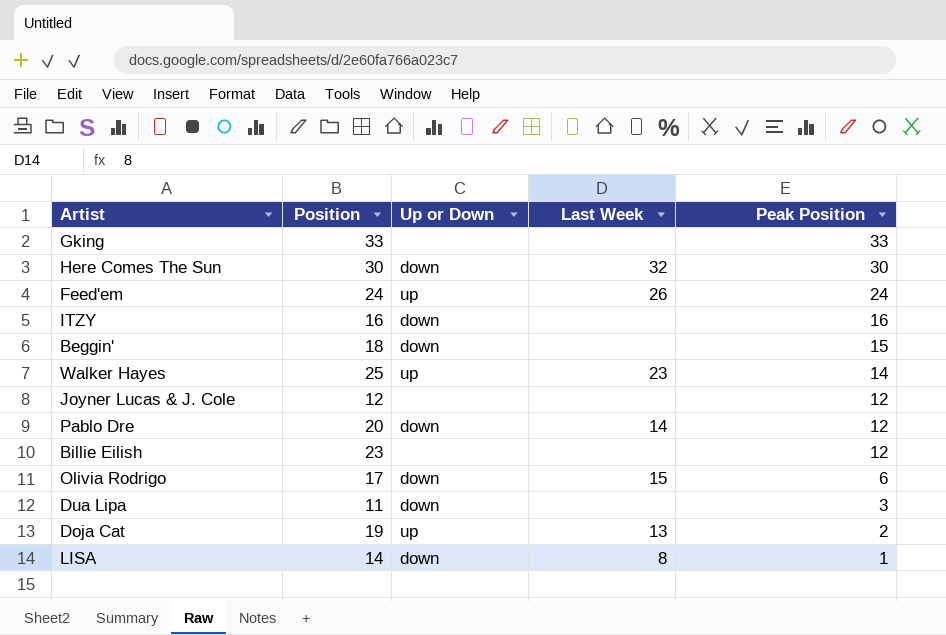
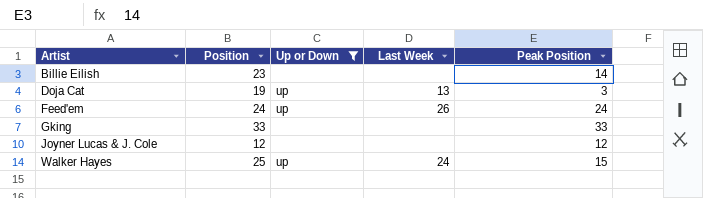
filter: none -> Up or Down != down
row order: Peak Position descending -> Artist ascending
Billie Eilish | Peak Position: 12 -> 14
Doja Cat | Peak Position: 2 -> 3
Walker Hayes | Last Week: 23 -> 24
Walker Hayes | Peak Position: 14 -> 15

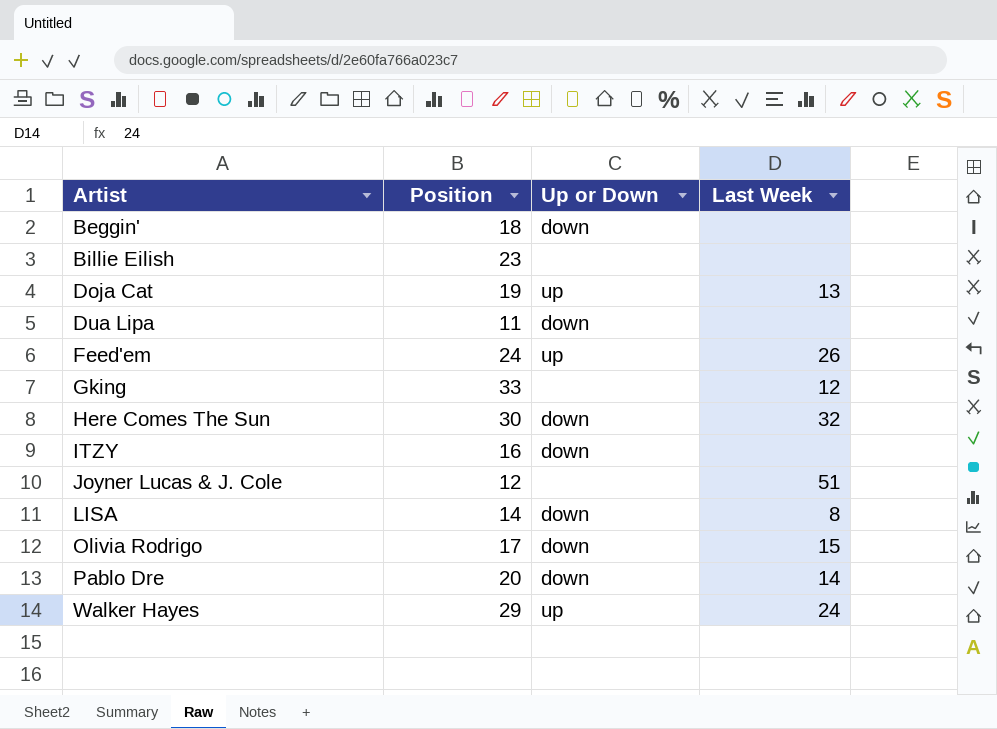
filter: Up or Down != down -> none
column Peak Position | position: 5 -> none
Gking | Last Week: none -> 12
Joyner Lucas & J. Cole | Last Week: none -> 51
Walker Hayes | Position: 25 -> 29

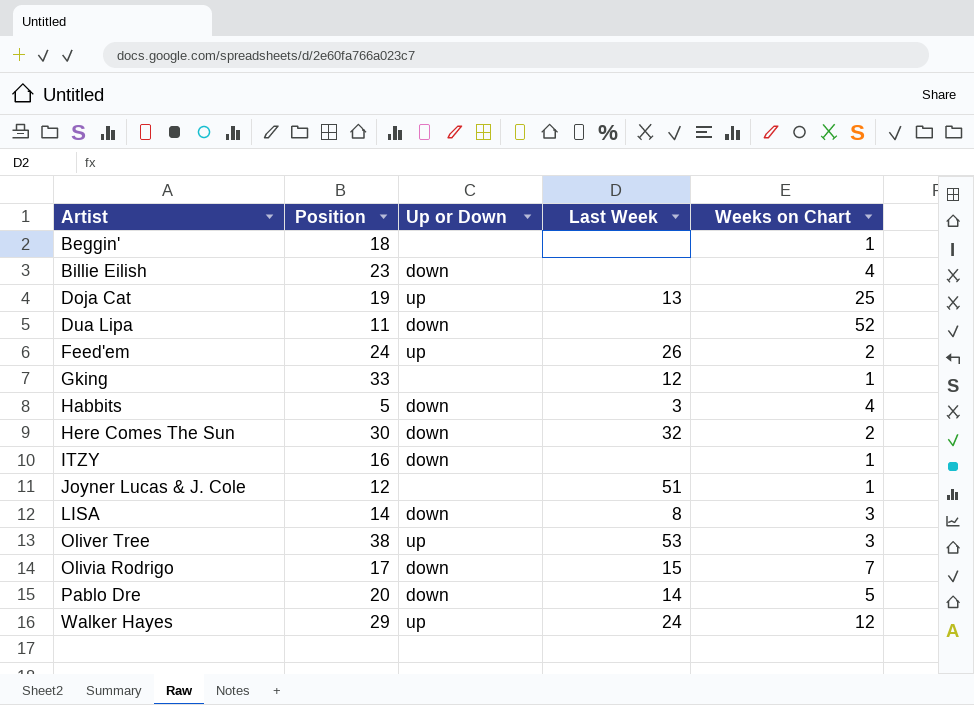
column Weeks on Chart | position: none -> 5
Beggin' | Up or Down: down -> none
Billie Eilish | Up or Down: none -> down
row Habbits: none -> 5 | down | 3 | 4
row Oliver Tree: none -> 38 | up | 53 | 3

